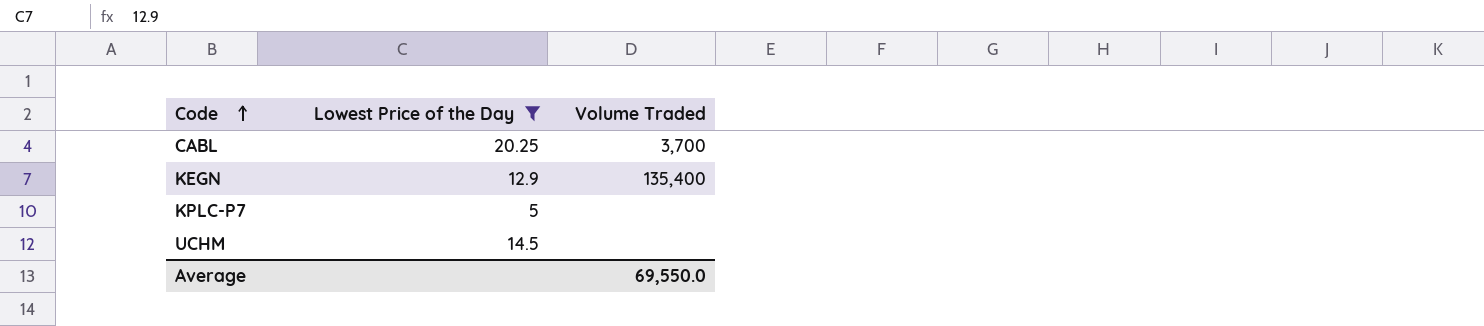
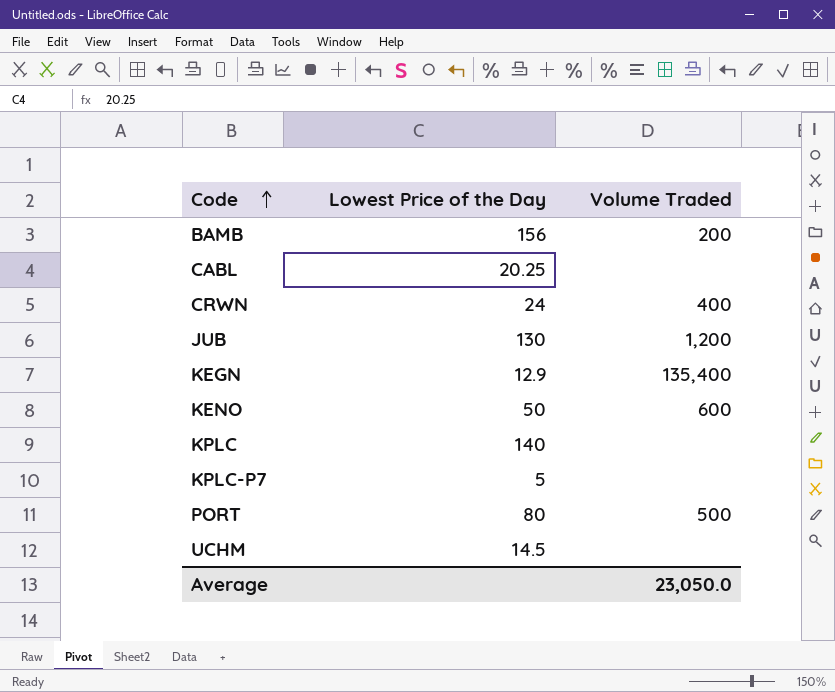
filter: Lowest Price of the Day <= 20.25 -> none
CABL | Volume Traded: 3,700 -> none
Average | Volume Traded: 69,550.0 -> 23,050.0

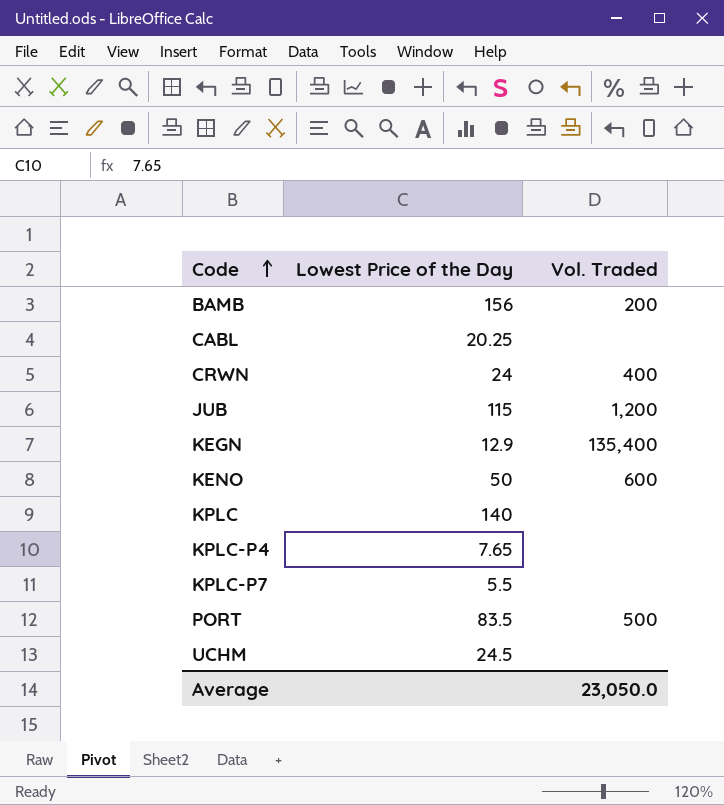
column name: Volume Traded -> Vol. Traded
JUB | Lowest Price of the Day: 130 -> 115
row KPLC-P4: none -> 7.65 | none
KPLC-P7 | Lowest Price of the Day: 5 -> 5.5
PORT | Lowest Price of the Day: 80 -> 83.5
UCHM | Lowest Price of the Day: 14.5 -> 24.5

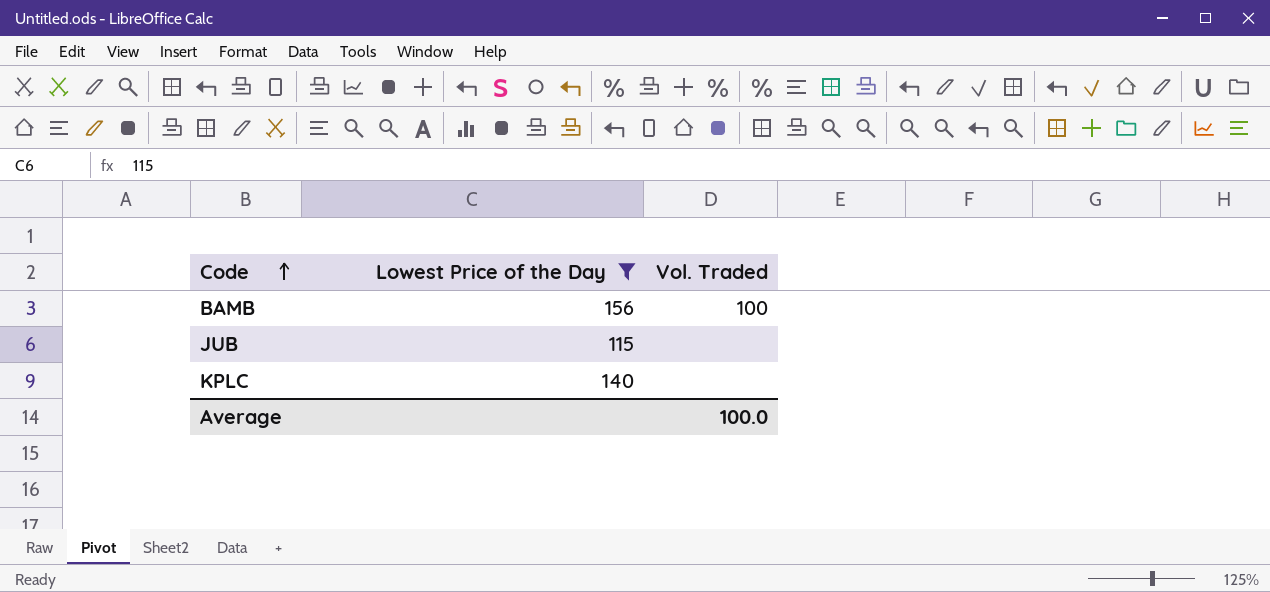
filter: none -> Lowest Price of the Day >= 115
BAMB | Vol. Traded: 200 -> 100
JUB | Vol. Traded: 1,200 -> none
Average | Vol. Traded: 23,050.0 -> 100.0

